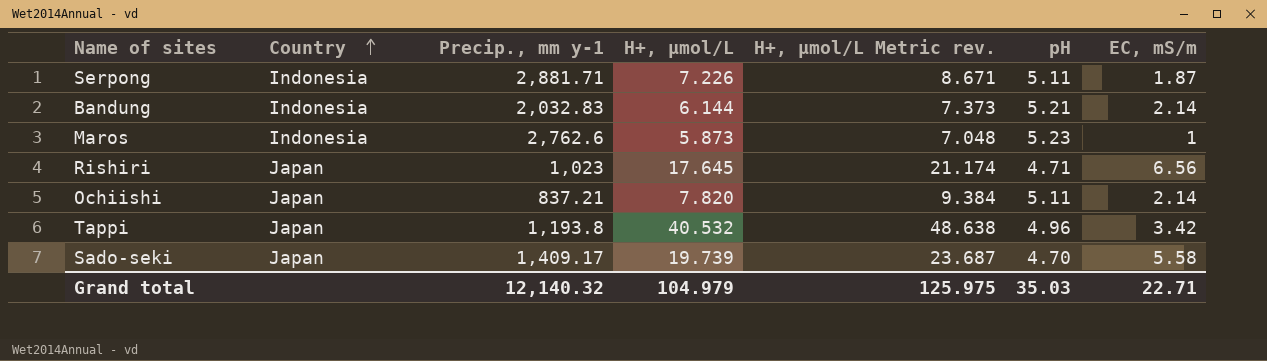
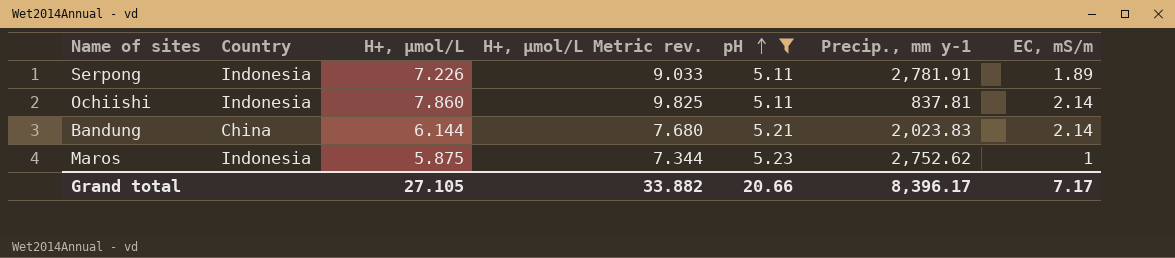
filter: none -> pH >= 5.11
row order: Country ascending -> pH ascending
column H+, µmol/L Metric rev. | formula: [H+, µmol/L] * 1.2 -> [H+, µmol/L] * 1.25
column Precip., mm y-1 | position: 3 -> 6
Serpong | Precip., mm y-1: 2,881.71 -> 2,781.91
Serpong | EC, mS/m: 1.87 -> 1.89
Ochiishi | Country: Japan -> Indonesia
Ochiishi | H+, µmol/L: 7.820 -> 7.860
Ochiishi | Precip., mm y-1: 837.21 -> 837.81
Bandung | Country: Indonesia -> China
Bandung | Precip., mm y-1: 2,032.83 -> 2,023.83
Maros | H+, µmol/L: 5.873 -> 5.875
Maros | Precip., mm y-1: 2,762.6 -> 2,752.62
Grand total | H+, µmol/L: 104.979 -> 27.105
Grand total | H+, µmol/L Metric rev.: 125.975 -> 33.882
Grand total | pH: 35.03 -> 20.66
Grand total | Precip., mm y-1: 12,140.32 -> 8,396.17
Grand total | EC, mS/m: 22.71 -> 7.17

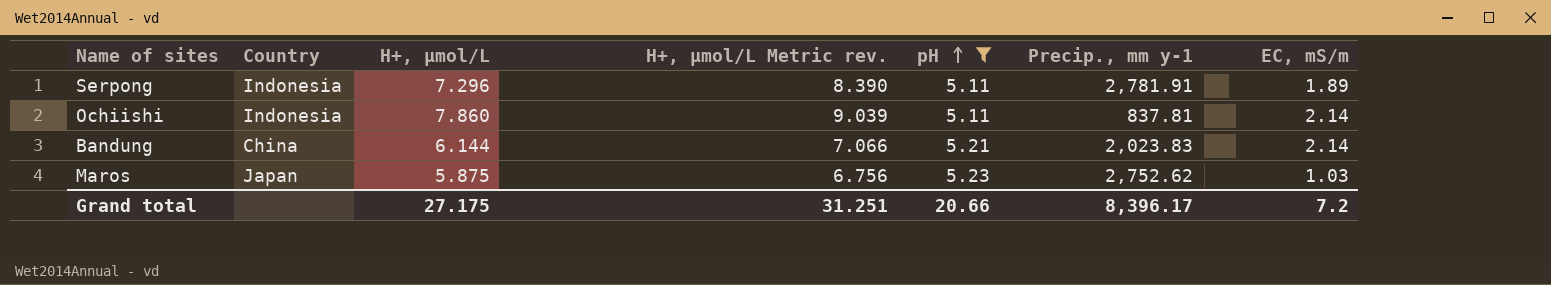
column H+, µmol/L Metric rev. | formula: [H+, µmol/L] * 1.25 -> [H+, µmol/L] * 1.15
Serpong | H+, µmol/L: 7.226 -> 7.296
Maros | Country: Indonesia -> Japan
Maros | EC, mS/m: 1 -> 1.03
Grand total | H+, µmol/L: 27.105 -> 27.175
Grand total | H+, µmol/L Metric rev.: 33.882 -> 31.251
Grand total | EC, mS/m: 7.17 -> 7.2

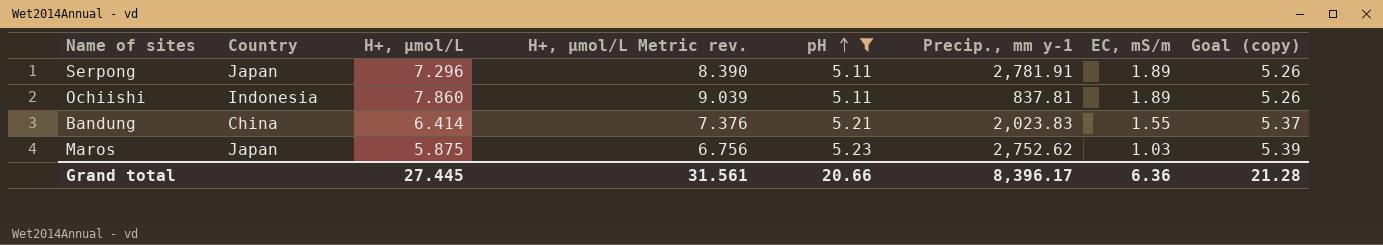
column Goal (copy) | formula: none -> [pH] * 1.03
Serpong | Country: Indonesia -> Japan
Ochiishi | EC, mS/m: 2.14 -> 1.89
Bandung | H+, µmol/L: 6.144 -> 6.414
Bandung | H+, µmol/L Metric rev.: 7.066 -> 7.376
Bandung | EC, mS/m: 2.14 -> 1.55
Grand total | H+, µmol/L: 27.175 -> 27.445
Grand total | H+, µmol/L Metric rev.: 31.251 -> 31.561
Grand total | EC, mS/m: 7.2 -> 6.36

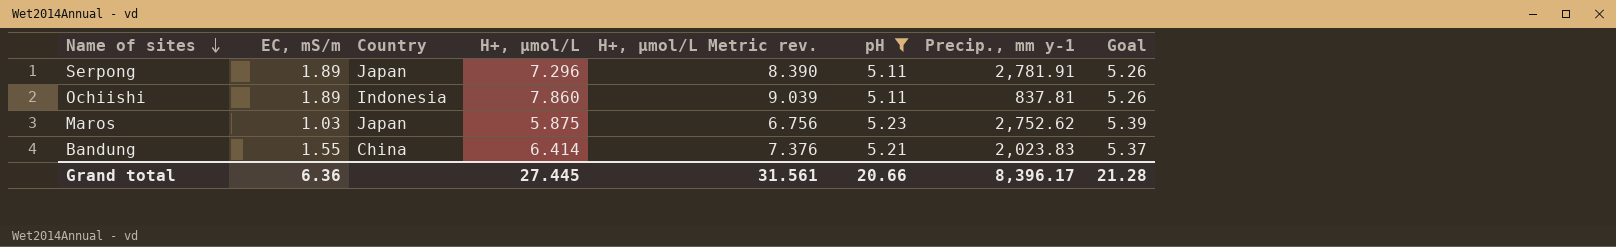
row order: pH ascending -> Name of sites descending
column EC, mS/m | position: 7 -> 2
column name: Goal (copy) -> Goal

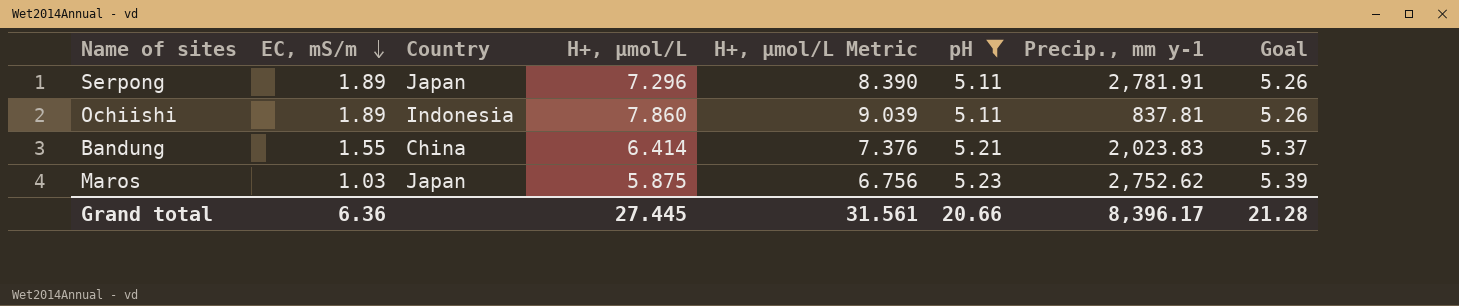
row order: Name of sites descending -> EC, mS/m descending
column name: H+, µmol/L Metric rev. -> H+, µmol/L Metric

